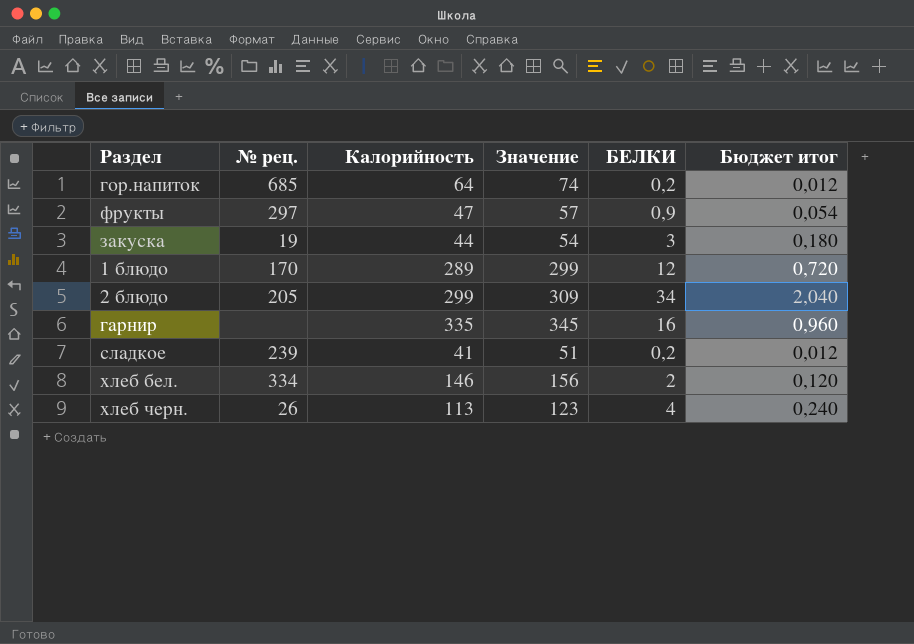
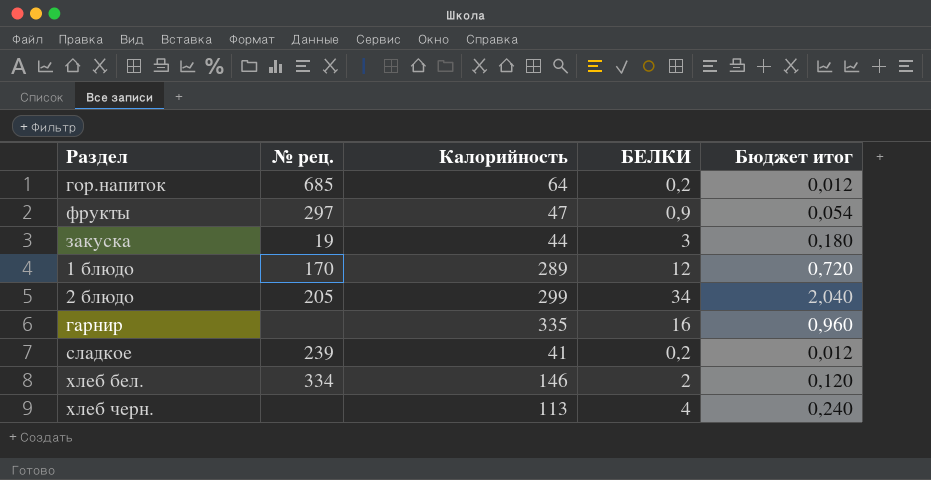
column Значение | formula: [Калорийность] + 10 -> none
хлеб черн. | № рец.: 26 -> none

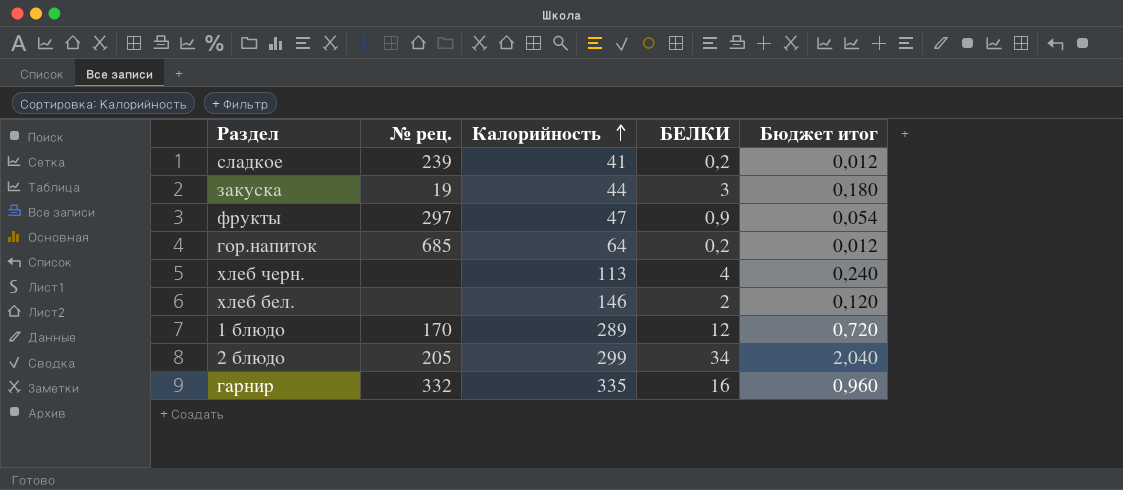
row order: none -> Калорийность ascending
хлеб бел. | № рец.: 334 -> none
гарнир | № рец.: none -> 332

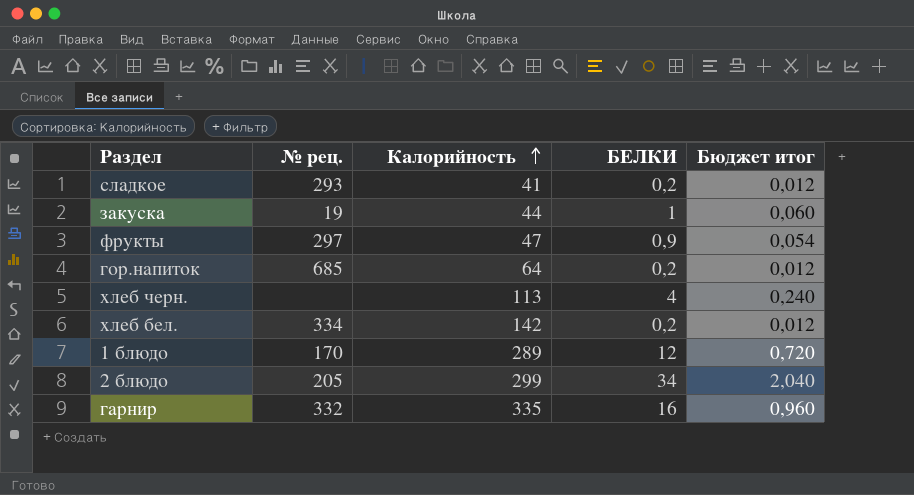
сладкое | № рец.: 239 -> 293
закуска | БЕЛКИ: 3 -> 1
закуска | Бюджет итог: 0,180 -> 0,060
хлеб бел. | № рец.: none -> 334
хлеб бел. | Калорийность: 146 -> 142
хлеб бел. | БЕЛКИ: 2 -> 0,2
хлеб бел. | Бюджет итог: 0,120 -> 0,012

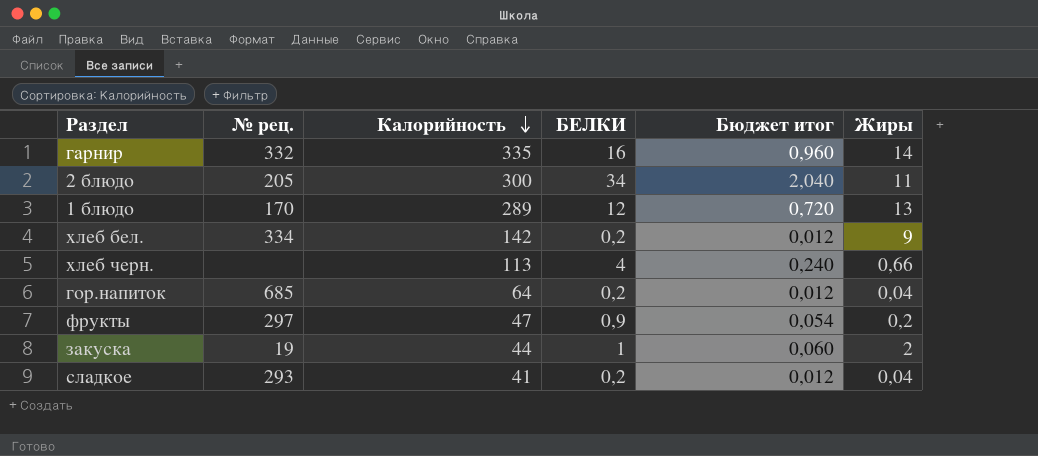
row order: Калорийность ascending -> Калорийность descending
column Жиры | position: none -> 6
2 блюдо | Калорийность: 299 -> 300

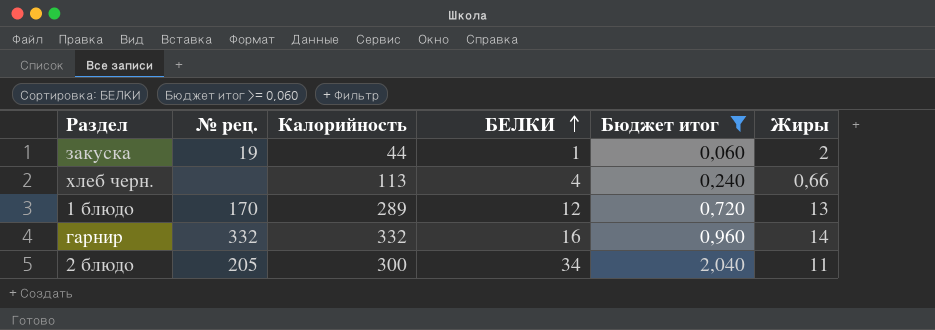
filter: none -> Бюджет итог >= 0,060
row order: Калорийность descending -> БЕЛКИ ascending
гарнир | Калорийность: 335 -> 332

